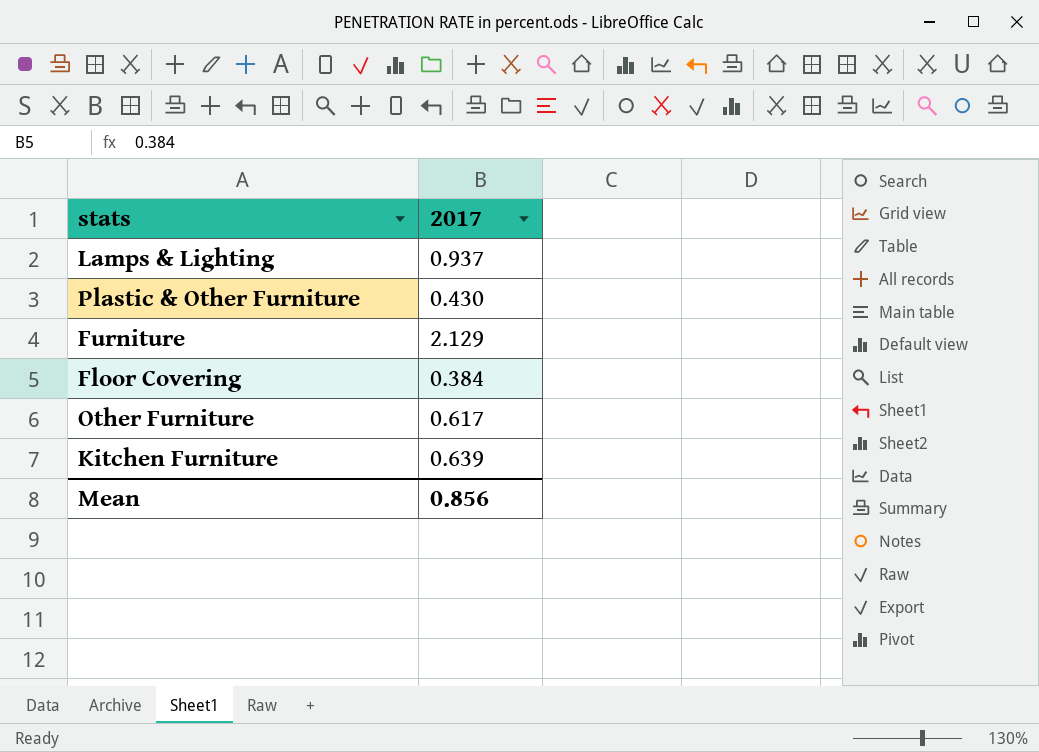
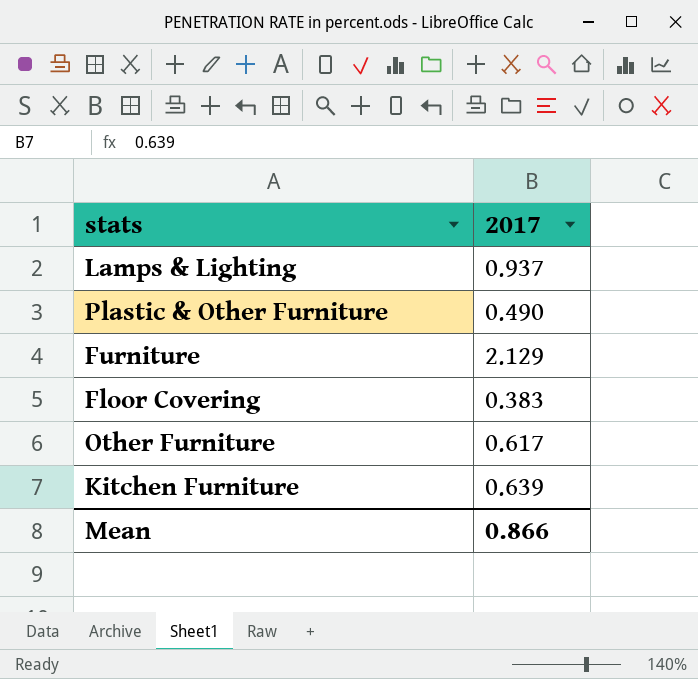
Plastic & Other Furniture | 2017: 0.430 -> 0.490
Floor Covering | 2017: 0.384 -> 0.383
Mean | 2017: 0.856 -> 0.866

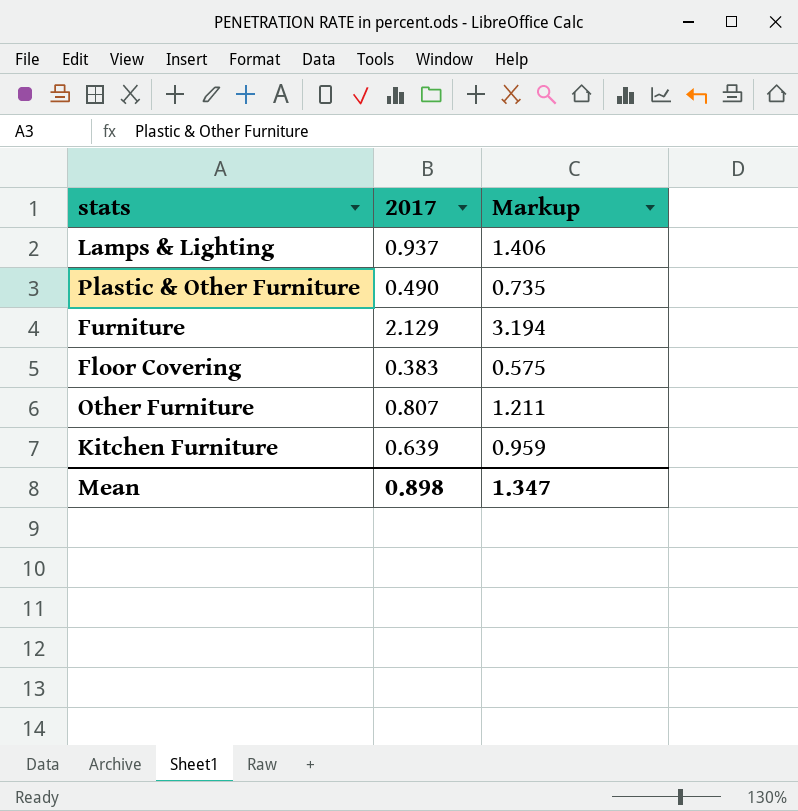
column Markup | formula: none -> [2017] * 1.5
Other Furniture | 2017: 0.617 -> 0.807
Mean | 2017: 0.866 -> 0.898

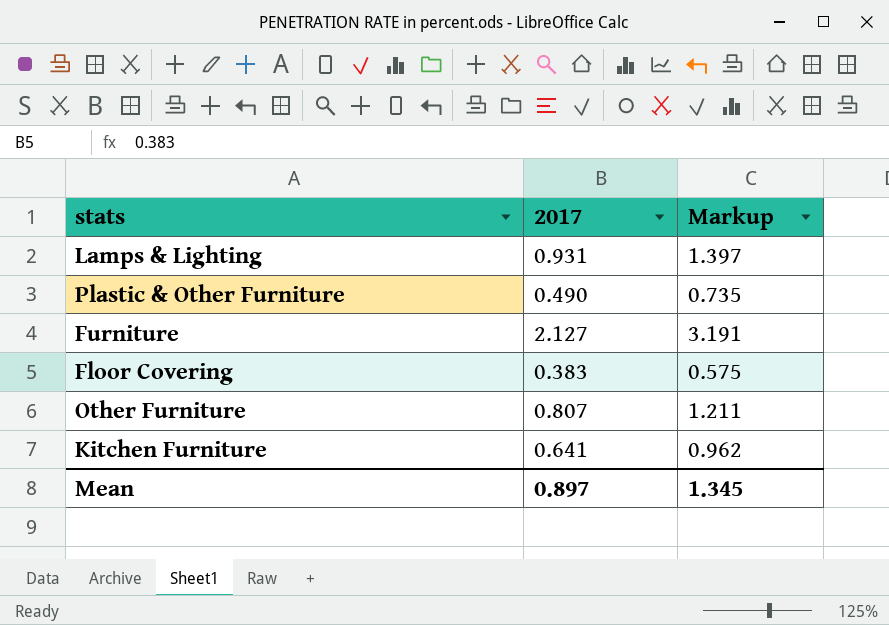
Lamps & Lighting | 2017: 0.937 -> 0.931
Lamps & Lighting | Markup: 1.406 -> 1.397
Furniture | 2017: 2.129 -> 2.127
Furniture | Markup: 3.194 -> 3.191
Kitchen Furniture | 2017: 0.639 -> 0.641
Kitchen Furniture | Markup: 0.959 -> 0.962
Mean | 2017: 0.898 -> 0.897
Mean | Markup: 1.347 -> 1.345

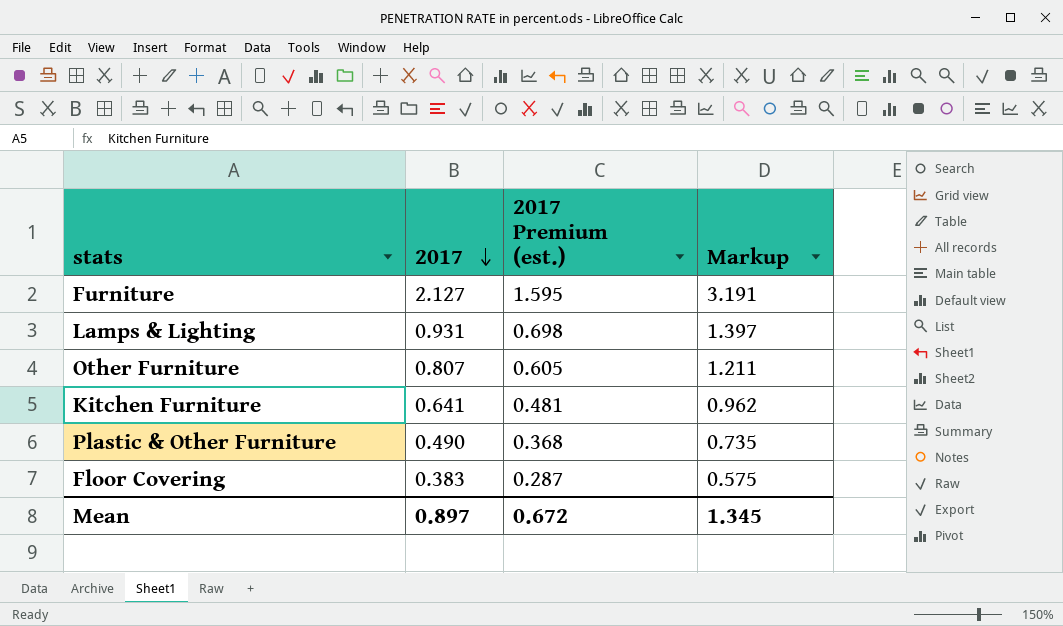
row order: none -> 2017 descending
column 2017 Premium (est.) | formula: none -> [2017] * 0.75

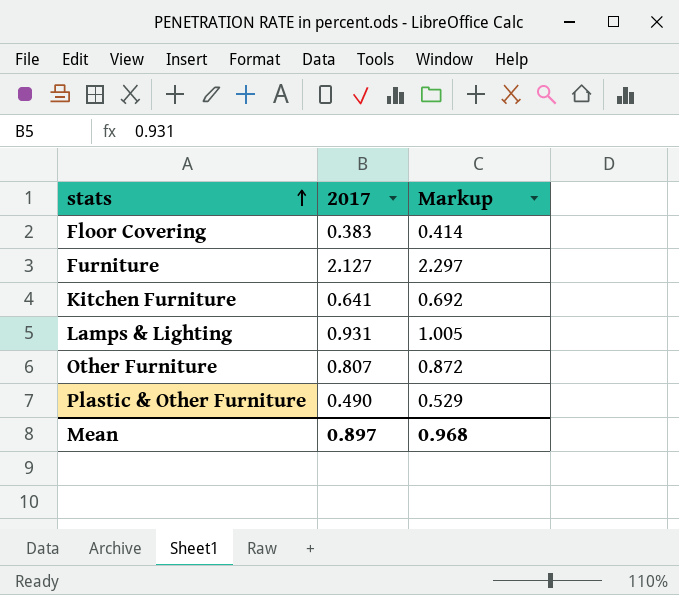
row order: 2017 descending -> stats ascending
column 2017 Premium (est.) | formula: [2017] * 0.75 -> none
column Markup | formula: [2017] * 1.5 -> [2017] * 1.08
Mean | Markup: 1.345 -> 0.968

